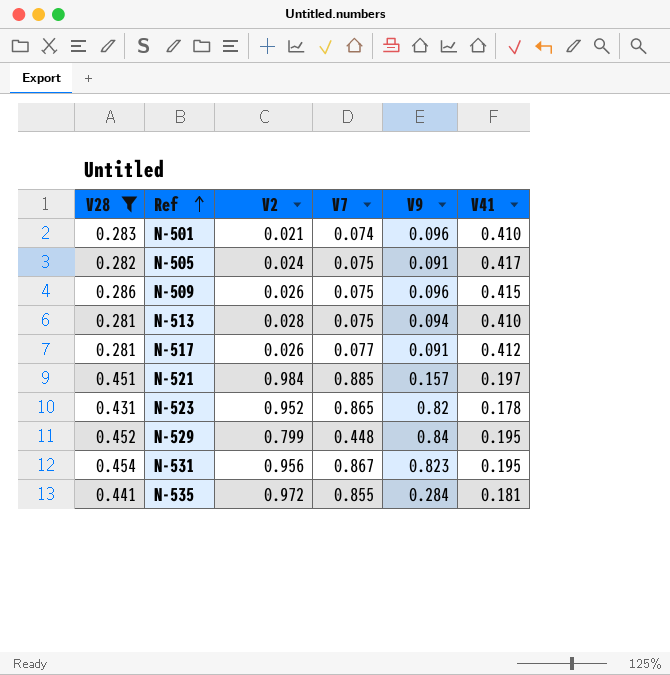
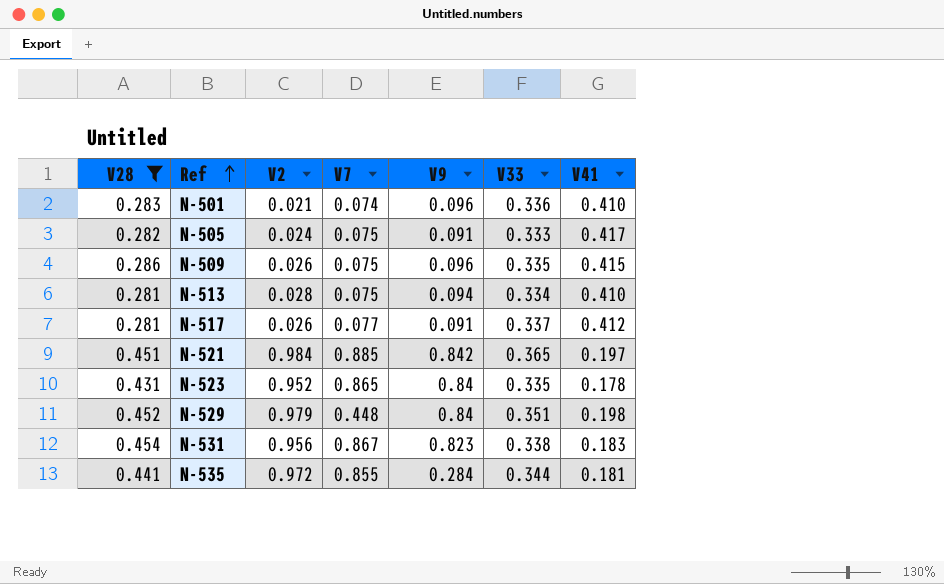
column V33 | position: none -> 6
N-521 | V9: 0.157 -> 0.842
N-523 | V9: 0.82 -> 0.84
N-529 | V2: 0.799 -> 0.979
N-529 | V41: 0.195 -> 0.198
N-531 | V41: 0.195 -> 0.183

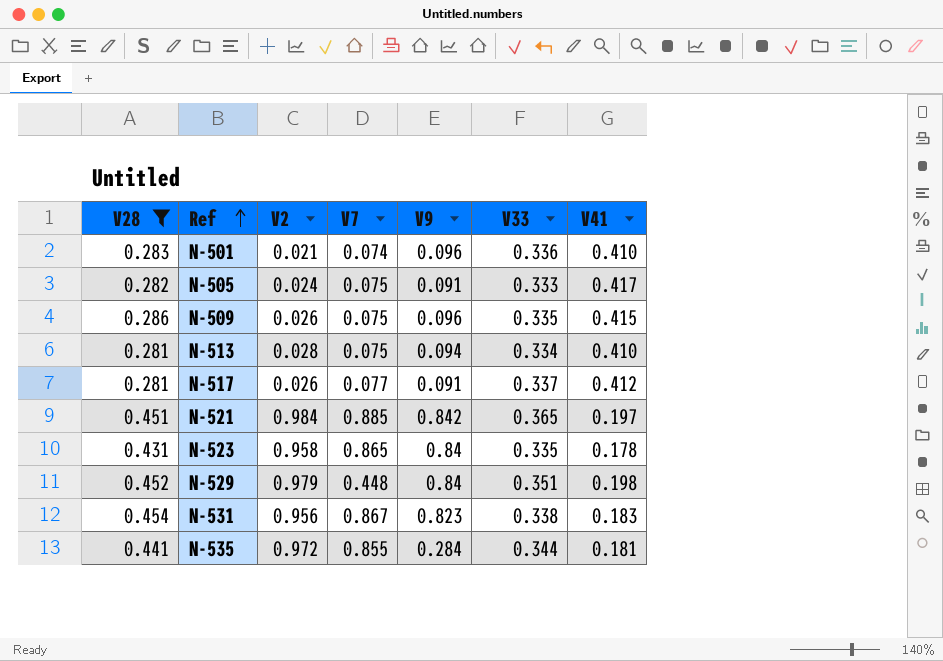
N-523 | V2: 0.952 -> 0.958

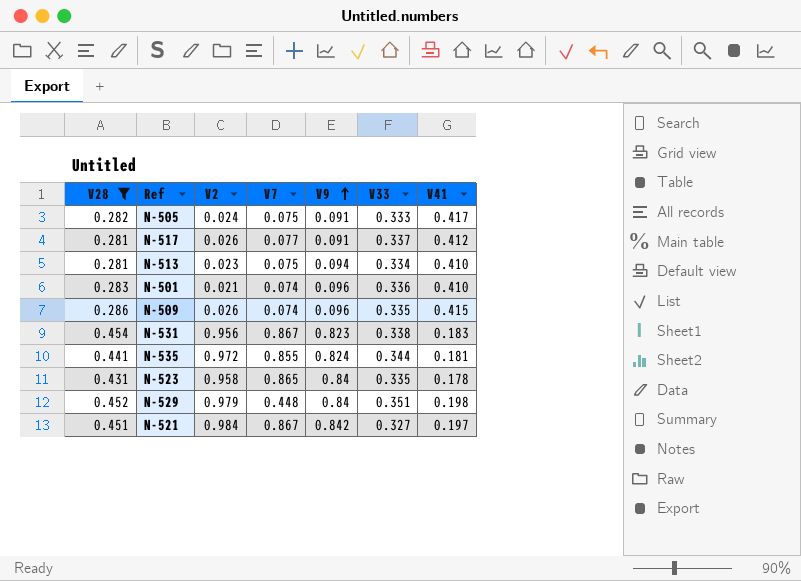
row order: Ref ascending -> V9 ascending
N-513 | V2: 0.028 -> 0.023
N-509 | V7: 0.075 -> 0.074
N-535 | V9: 0.284 -> 0.824
N-521 | V7: 0.885 -> 0.867
N-521 | V33: 0.365 -> 0.327

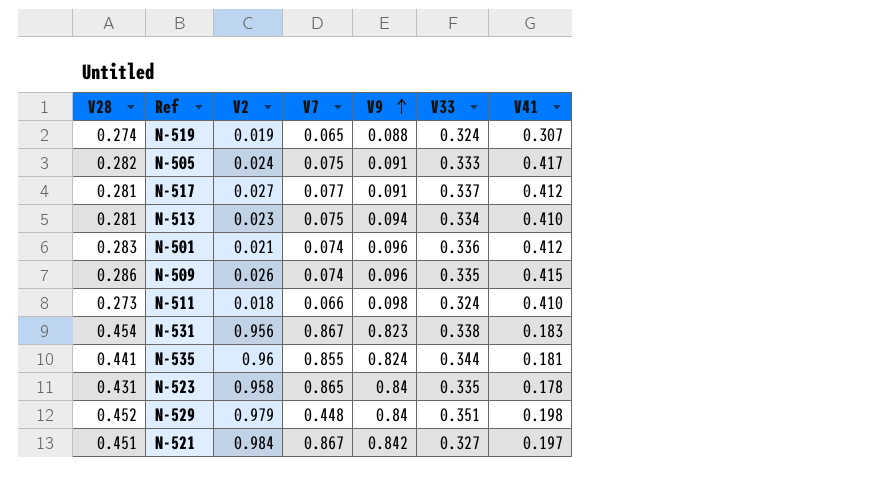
filter: V28 >= 0.281 -> none
N-517 | V2: 0.026 -> 0.027
N-501 | V41: 0.410 -> 0.412
N-535 | V2: 0.972 -> 0.96

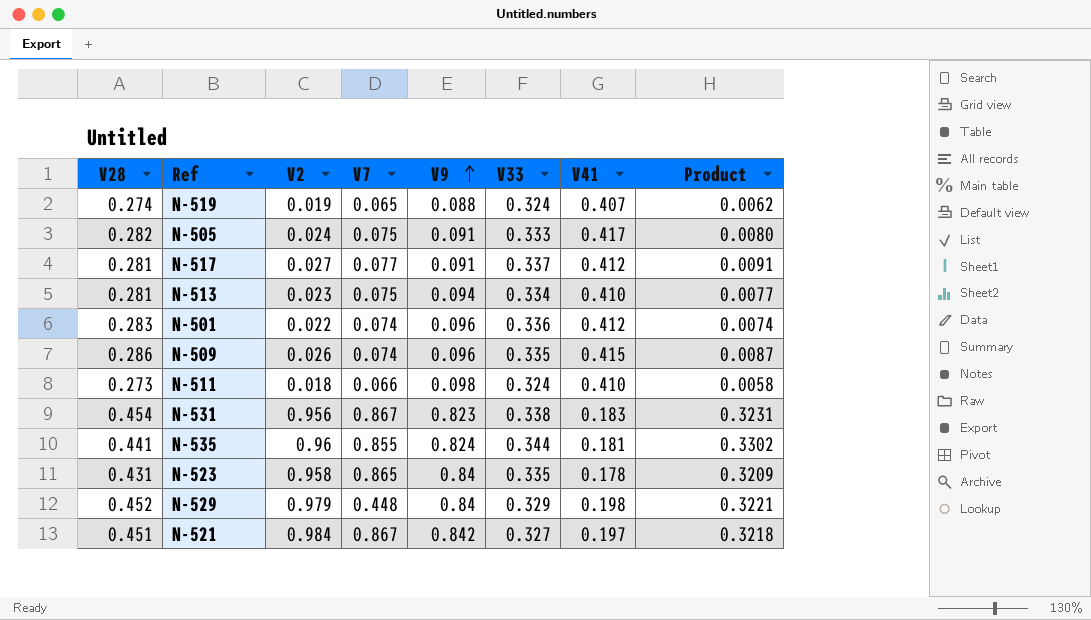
column Product | formula: none -> [V2] * [V33]
N-519 | V41: 0.307 -> 0.407
N-501 | V2: 0.021 -> 0.022
N-529 | V33: 0.351 -> 0.329

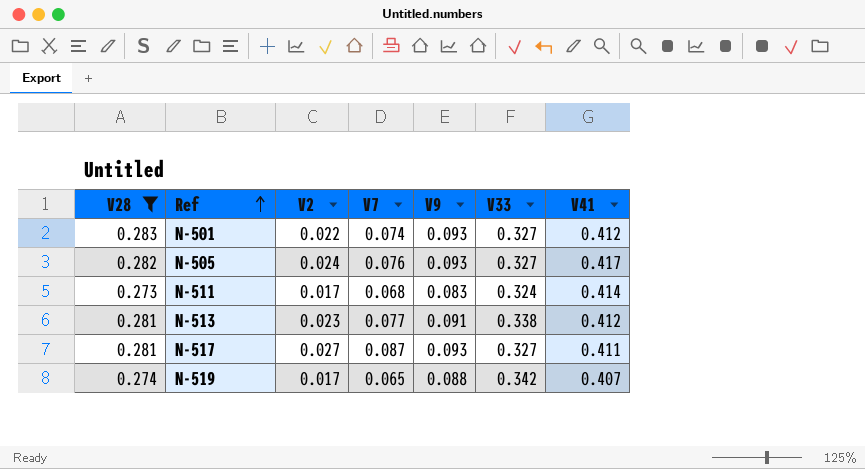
filter: none -> V28 <= 0.283
row order: V9 ascending -> Ref ascending
column Product | formula: [V2] * [V33] -> none
N-501 | V9: 0.096 -> 0.093
N-501 | V33: 0.336 -> 0.327
N-505 | V7: 0.075 -> 0.076
N-505 | V9: 0.091 -> 0.093
N-505 | V33: 0.333 -> 0.327
N-511 | V2: 0.018 -> 0.017
N-511 | V7: 0.066 -> 0.068
N-511 | V9: 0.098 -> 0.083
N-511 | V41: 0.410 -> 0.414
N-513 | V7: 0.075 -> 0.077
N-513 | V9: 0.094 -> 0.091
N-513 | V33: 0.334 -> 0.338
N-513 | V41: 0.410 -> 0.412
N-517 | V7: 0.077 -> 0.087
N-517 | V9: 0.091 -> 0.093
N-517 | V33: 0.337 -> 0.327
N-517 | V41: 0.412 -> 0.411
N-519 | V2: 0.019 -> 0.017
N-519 | V33: 0.324 -> 0.342

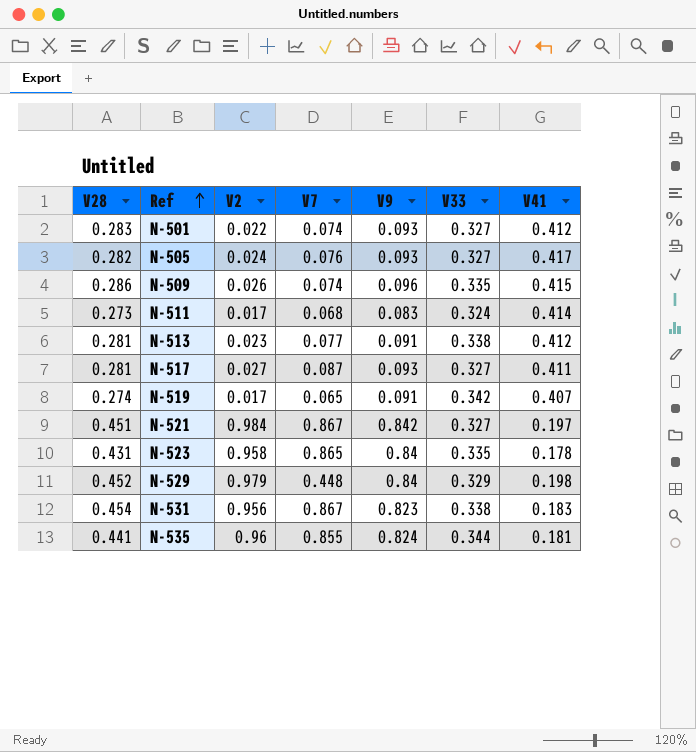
filter: V28 <= 0.283 -> none
N-519 | V9: 0.088 -> 0.091

